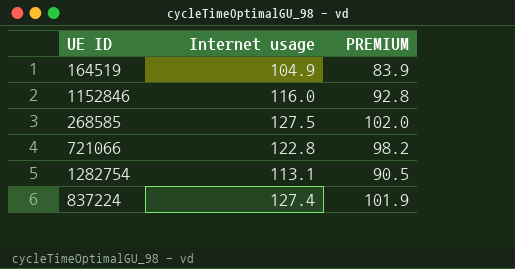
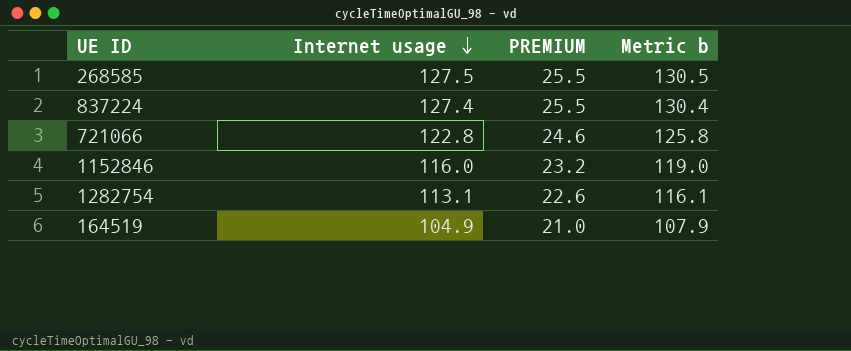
row order: none -> Internet usage descending
column PREMIUM | formula: [Internet usage] * 0.8 -> [Internet usage] * 0.2
column Metric b | formula: none -> [Internet usage] + 3

